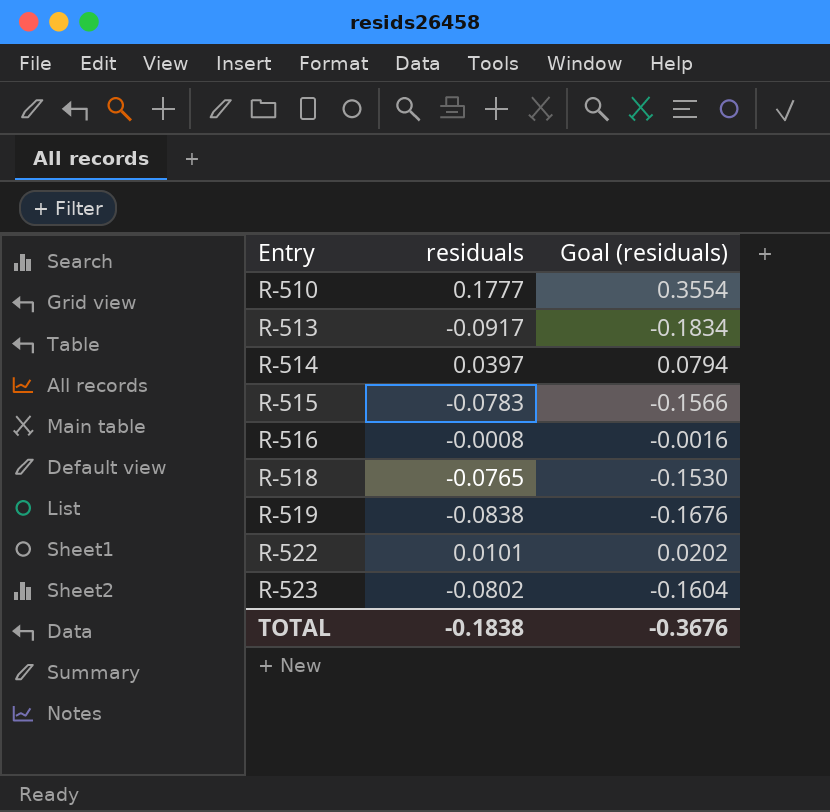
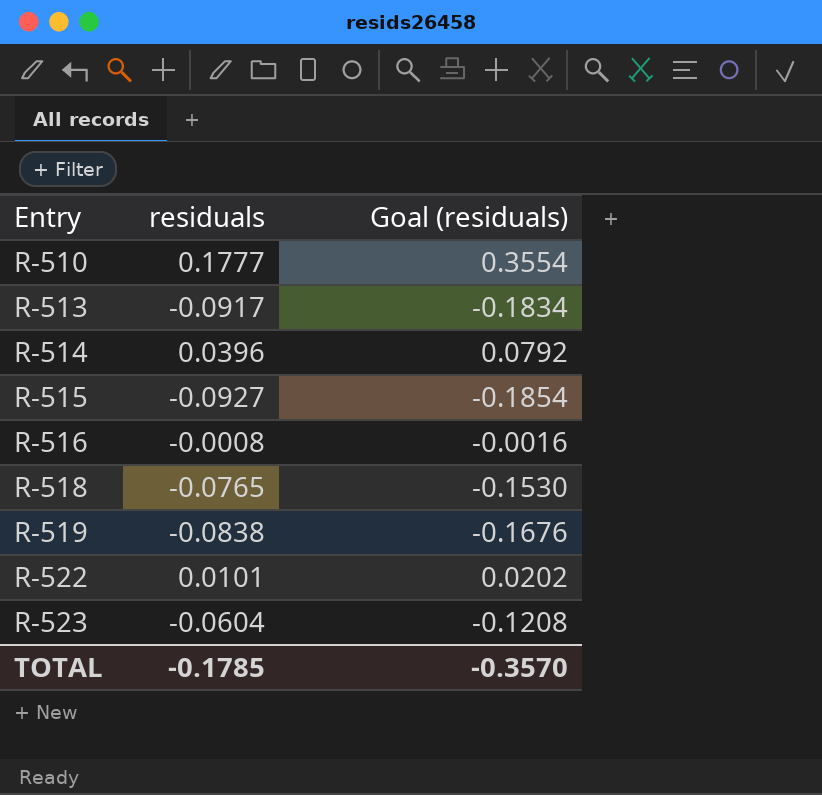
R-514 | residuals: 0.0397 -> 0.0396
R-514 | Goal (residuals): 0.0794 -> 0.0792
R-515 | residuals: -0.0783 -> -0.0927
R-515 | Goal (residuals): -0.1566 -> -0.1854
R-523 | residuals: -0.0802 -> -0.0604
R-523 | Goal (residuals): -0.1604 -> -0.1208
TOTAL | residuals: -0.1838 -> -0.1785
TOTAL | Goal (residuals): -0.3676 -> -0.3570

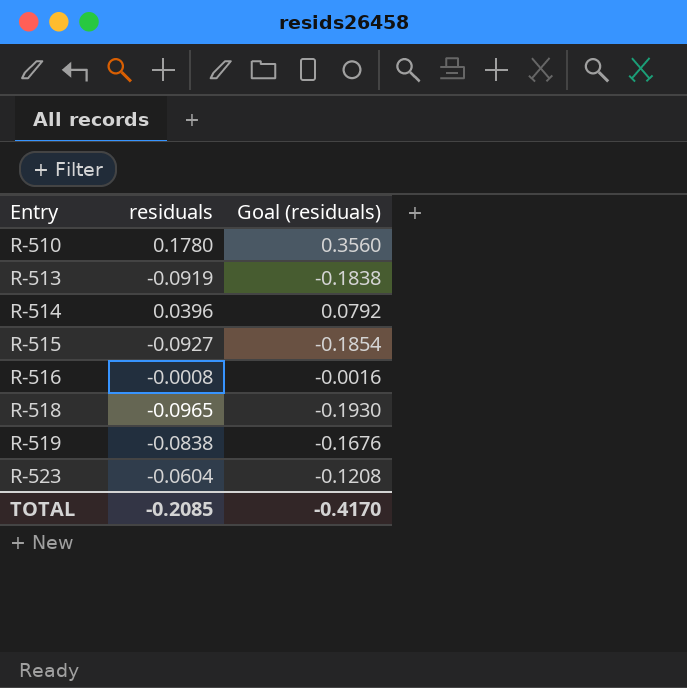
row R-522: 0.0101 | 0.0202 -> none
R-510 | residuals: 0.1777 -> 0.1780
R-510 | Goal (residuals): 0.3554 -> 0.3560
R-513 | residuals: -0.0917 -> -0.0919
R-513 | Goal (residuals): -0.1834 -> -0.1838
R-518 | residuals: -0.0765 -> -0.0965
R-518 | Goal (residuals): -0.1530 -> -0.1930
TOTAL | residuals: -0.1785 -> -0.2085
TOTAL | Goal (residuals): -0.3570 -> -0.4170

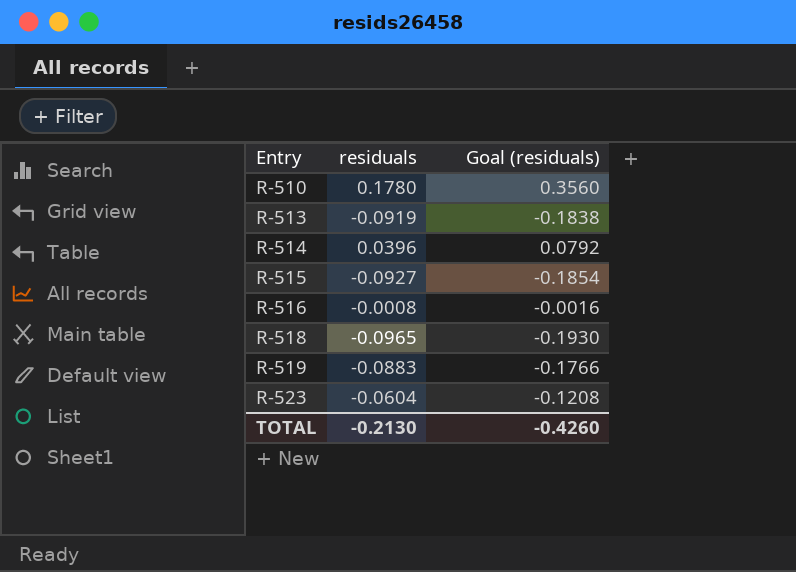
R-519 | residuals: -0.0838 -> -0.0883
R-519 | Goal (residuals): -0.1676 -> -0.1766
TOTAL | residuals: -0.2085 -> -0.2130
TOTAL | Goal (residuals): -0.4170 -> -0.4260

